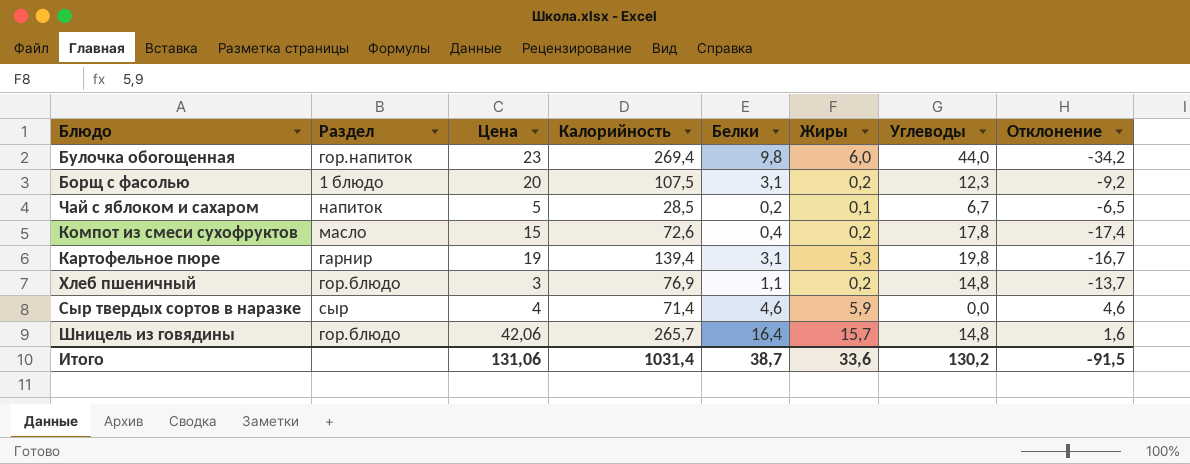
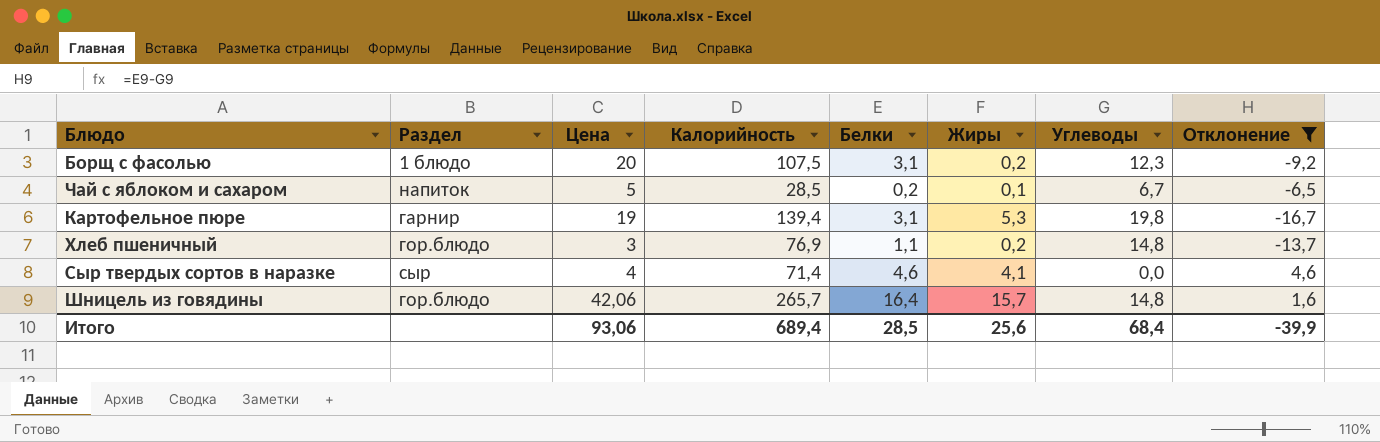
filter: none -> Отклонение >= -16,7
Сыр твердых сортов в наразке | Жиры: 5,9 -> 4,1
Итого | Цена: 131,06 -> 93,06
Итого | Калорийность: 1031,4 -> 689,4
Итого | Белки: 38,7 -> 28,5
Итого | Жиры: 33,6 -> 25,6
Итого | Углеводы: 130,2 -> 68,4
Итого | Отклонение: -91,5 -> -39,9

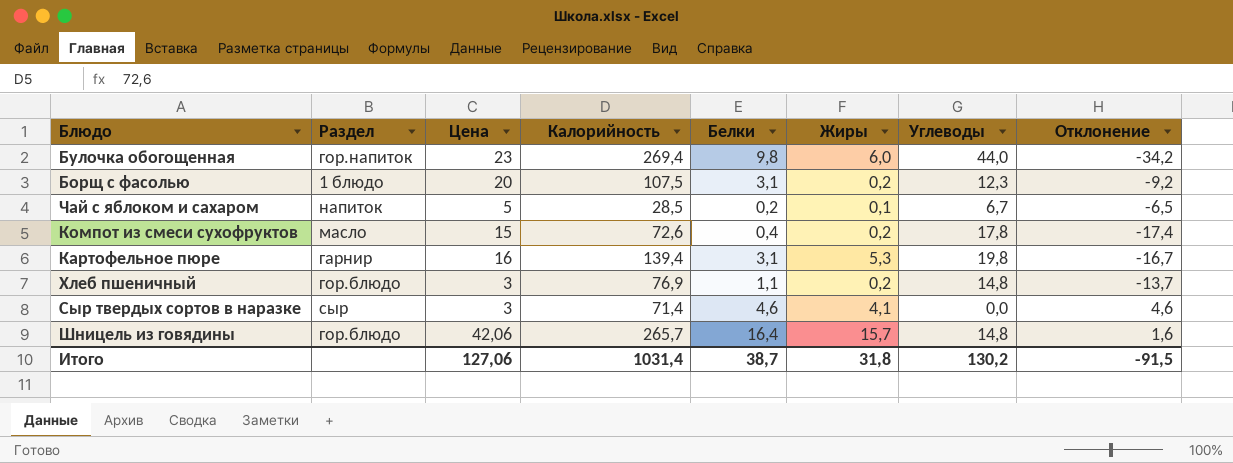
filter: Отклонение >= -16,7 -> none
Картофельное пюре | Цена: 19 -> 16
Сыр твердых сортов в наразке | Цена: 4 -> 3
Итого | Цена: 93,06 -> 127,06
Итого | Калорийность: 689,4 -> 1031,4
Итого | Белки: 28,5 -> 38,7
Итого | Жиры: 25,6 -> 31,8
Итого | Углеводы: 68,4 -> 130,2
Итого | Отклонение: -39,9 -> -91,5

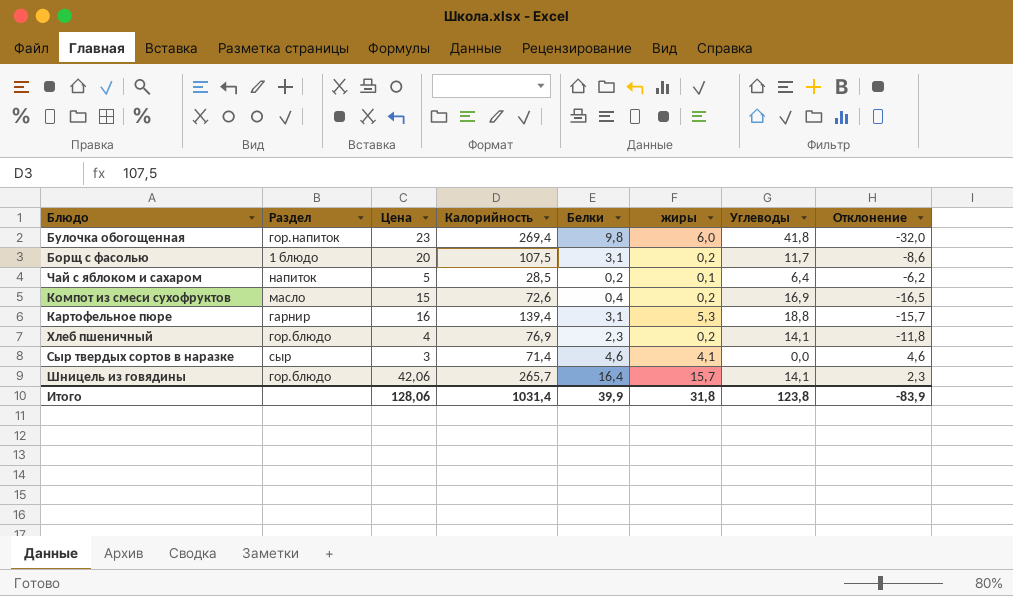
column name: Жиры -> жиры
Булочка обогощенная | Углеводы: 44,0 -> 41,8
Булочка обогощенная | Отклонение: -34,2 -> -32,0
Борщ с фасолью | Углеводы: 12,3 -> 11,7
Борщ с фасолью | Отклонение: -9,2 -> -8,6
Чай с яблоком и сахаром | Углеводы: 6,7 -> 6,4
Чай с яблоком и сахаром | Отклонение: -6,5 -> -6,2
Компот из смеси сухофруктов | Углеводы: 17,8 -> 16,9
Компот из смеси сухофруктов | Отклонение: -17,4 -> -16,5
Картофельное пюре | Углеводы: 19,8 -> 18,8
Картофельное пюре | Отклонение: -16,7 -> -15,7
Хлеб пшеничный | Цена: 3 -> 4
Хлеб пшеничный | Белки: 1,1 -> 2,3
Хлеб пшеничный | Углеводы: 14,8 -> 14,1
Хлеб пшеничный | Отклонение: -13,7 -> -11,8
Шницель из говядины | Углеводы: 14,8 -> 14,1
Шницель из говядины | Отклонение: 1,6 -> 2,3
Итого | Цена: 127,06 -> 128,06
Итого | Белки: 38,7 -> 39,9
Итого | Углеводы: 130,2 -> 123,8
Итого | Отклонение: -91,5 -> -83,9

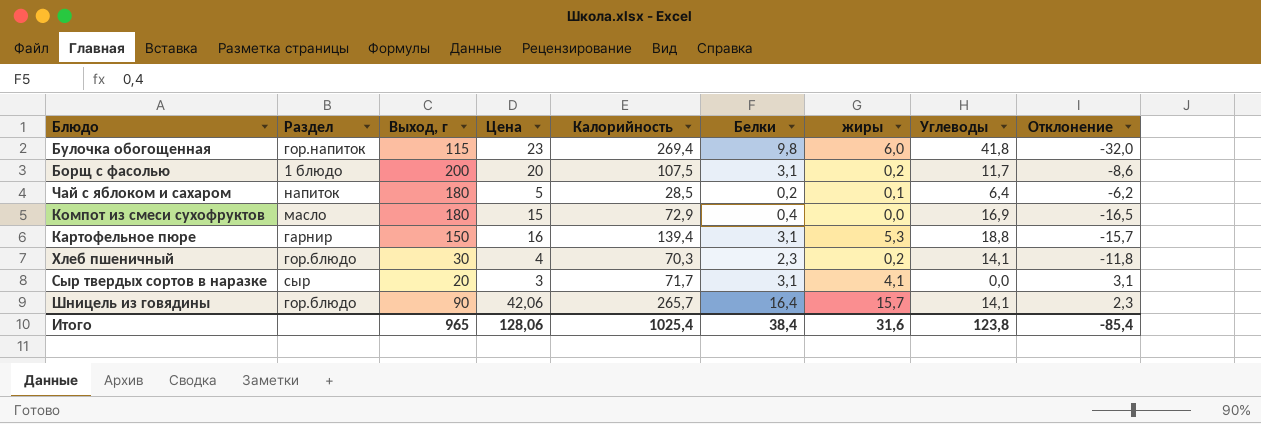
column Выход, г | position: none -> 3
Компот из смеси сухофруктов | Калорийность: 72,6 -> 72,9
Компот из смеси сухофруктов | жиры: 0,2 -> 0,0
Хлеб пшеничный | Калорийность: 76,9 -> 70,3
Сыр твердых сортов в наразке | Калорийность: 71,4 -> 71,7
Сыр твердых сортов в наразке | Белки: 4,6 -> 3,1
Сыр твердых сортов в наразке | Отклонение: 4,6 -> 3,1
Итого | Калорийность: 1031,4 -> 1025,4
Итого | Белки: 39,9 -> 38,4
Итого | жиры: 31,8 -> 31,6
Итого | Отклонение: -83,9 -> -85,4

